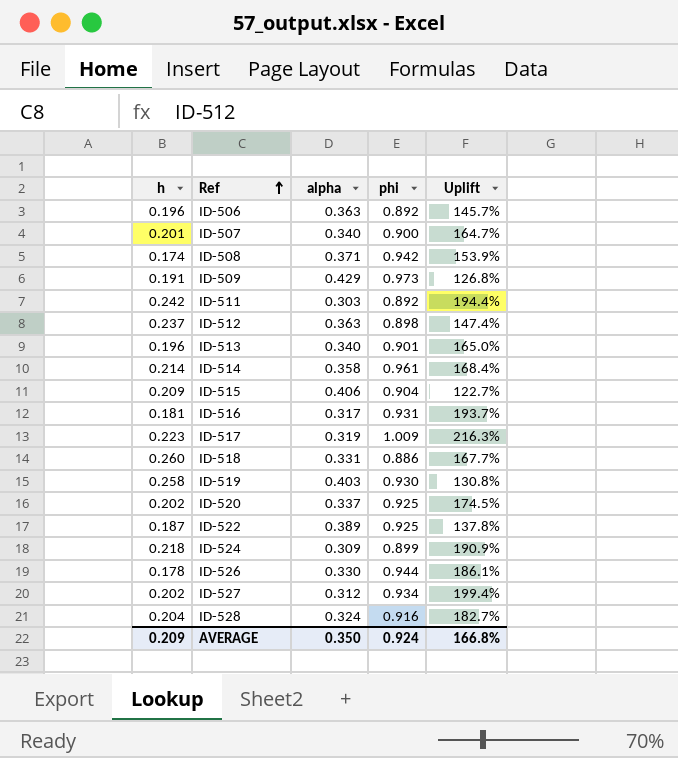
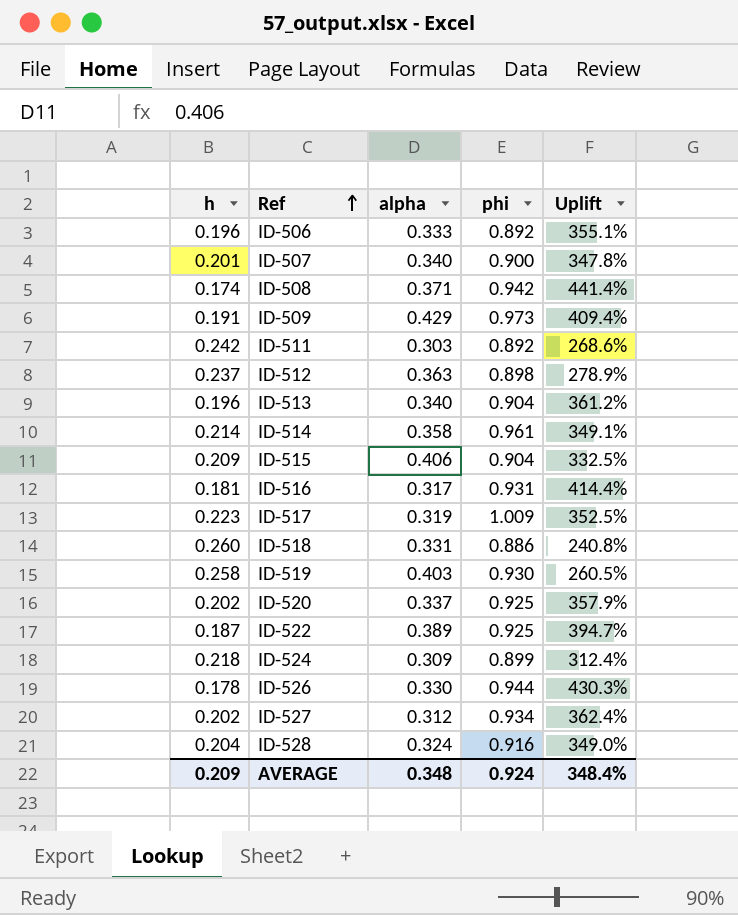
column Uplift | formula: ([phi] - [alpha]) / [alpha] -> ([phi] - [h]) / [h]
ID-506 | alpha: 0.363 -> 0.333
ID-513 | phi: 0.901 -> 0.904
AVERAGE | alpha: 0.350 -> 0.348
AVERAGE | Uplift: 166.8% -> 348.4%

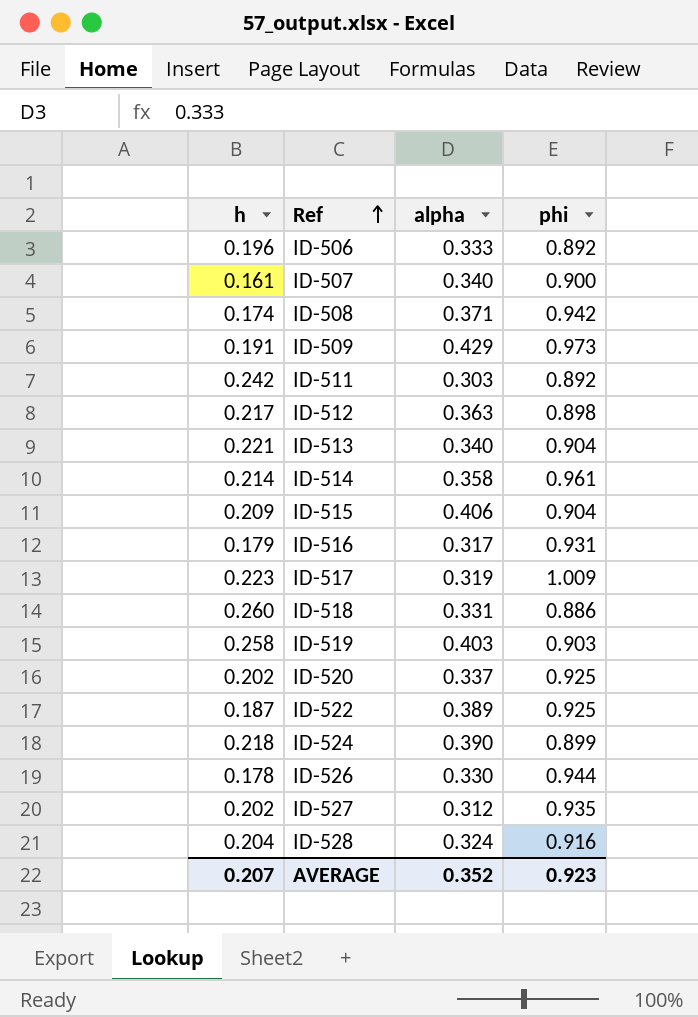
column Uplift | formula: ([phi] - [h]) / [h] -> none
ID-507 | h: 0.201 -> 0.161
ID-512 | h: 0.237 -> 0.217
ID-513 | h: 0.196 -> 0.221
ID-516 | h: 0.181 -> 0.179
ID-519 | phi: 0.930 -> 0.903
ID-524 | alpha: 0.309 -> 0.390
ID-527 | phi: 0.934 -> 0.935
AVERAGE | h: 0.209 -> 0.207
AVERAGE | alpha: 0.348 -> 0.352
AVERAGE | phi: 0.924 -> 0.923

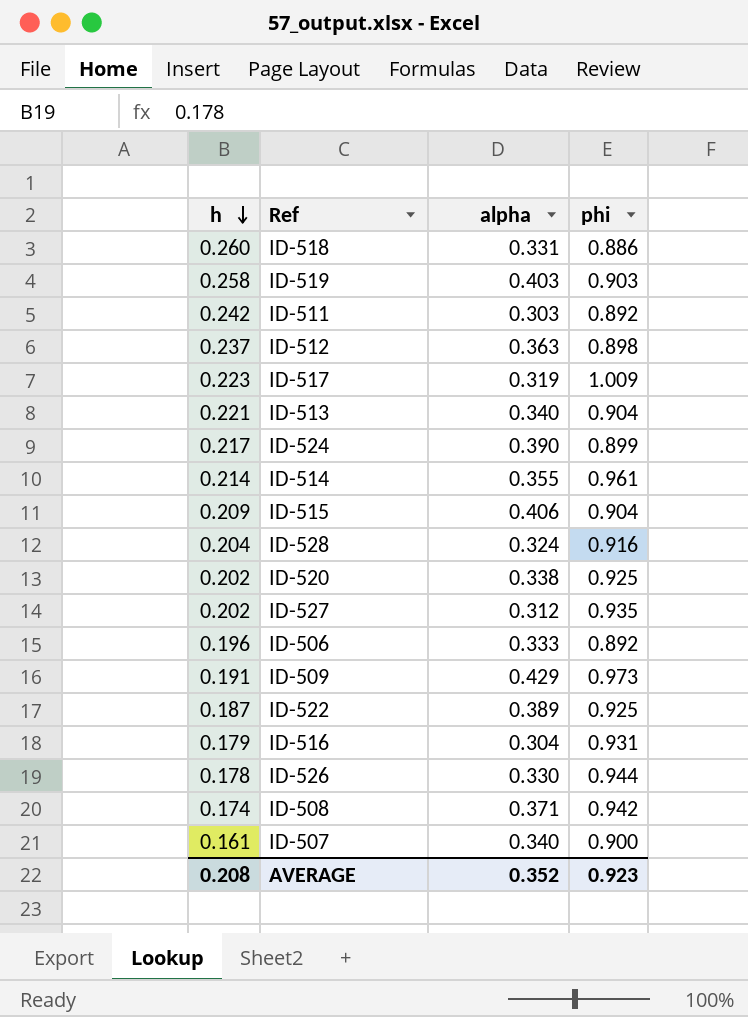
row order: Ref ascending -> h descending
ID-512 | h: 0.217 -> 0.237
ID-524 | h: 0.218 -> 0.217
ID-514 | alpha: 0.358 -> 0.355
ID-520 | alpha: 0.337 -> 0.338
ID-516 | alpha: 0.317 -> 0.304
AVERAGE | h: 0.207 -> 0.208

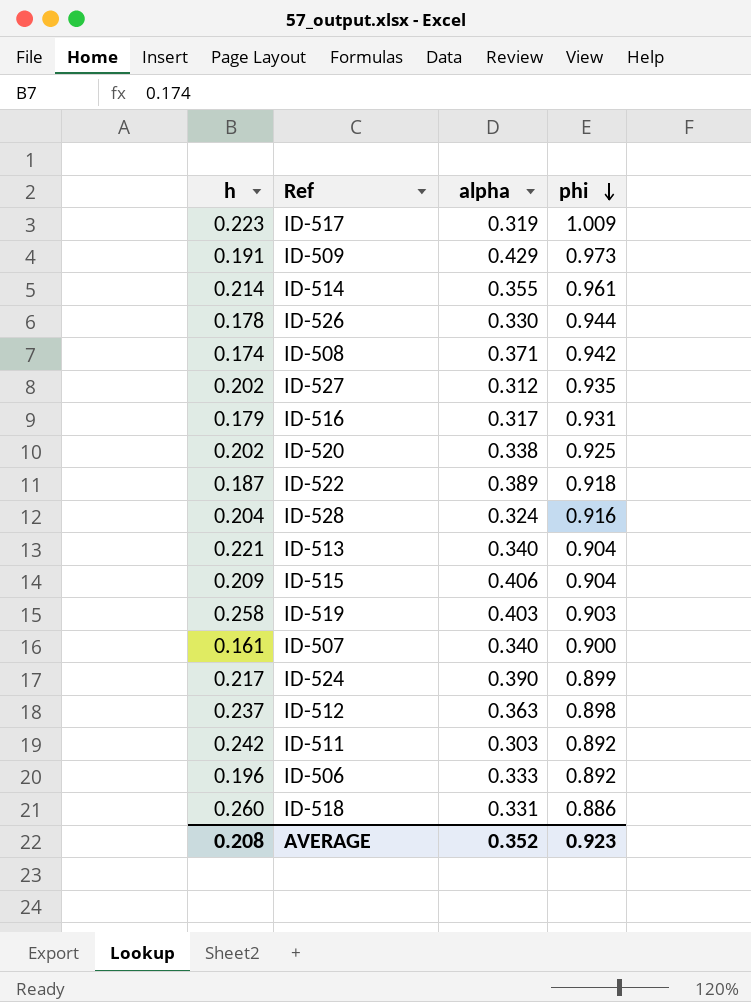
row order: h descending -> phi descending
ID-516 | alpha: 0.304 -> 0.317
ID-522 | phi: 0.925 -> 0.918

